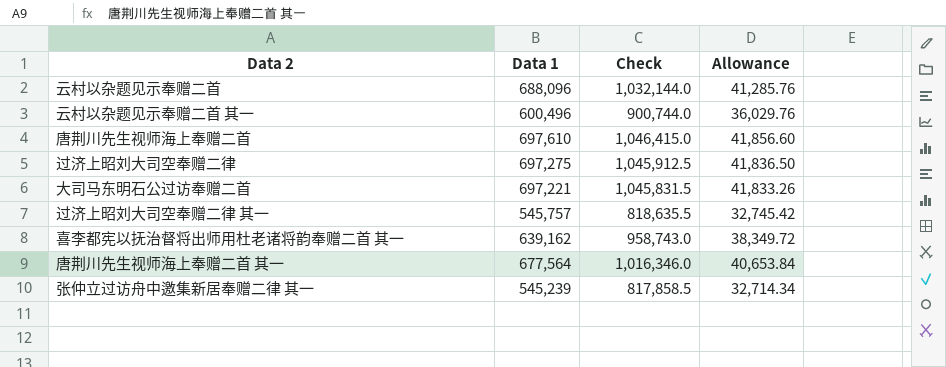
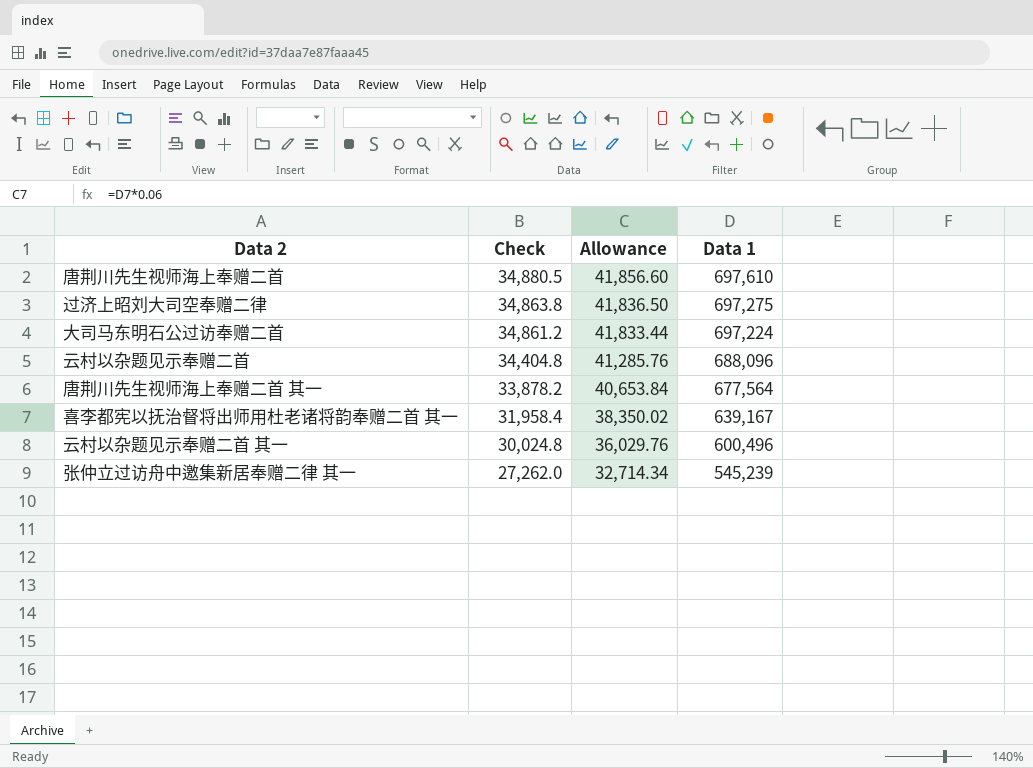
row order: none -> Check descending
column Check | formula: [Data 1] * 1.5 -> [Data 1] * 0.05
column Data 1 | position: 2 -> 4
row 过济上昭刘大司空奉赠二律 其一: 545,757 | 818,635.5 | 32,745.42 -> none
大司马东明石公过访奉赠二首 | Allowance: 41,833.26 -> 41,833.44
大司马东明石公过访奉赠二首 | Data 1: 697,221 -> 697,224
喜李都宪以抚治督将出师用杜老诸将韵奉赠二首 其一 | Allowance: 38,349.72 -> 38,350.02
喜李都宪以抚治督将出师用杜老诸将韵奉赠二首 其一 | Data 1: 639,162 -> 639,167

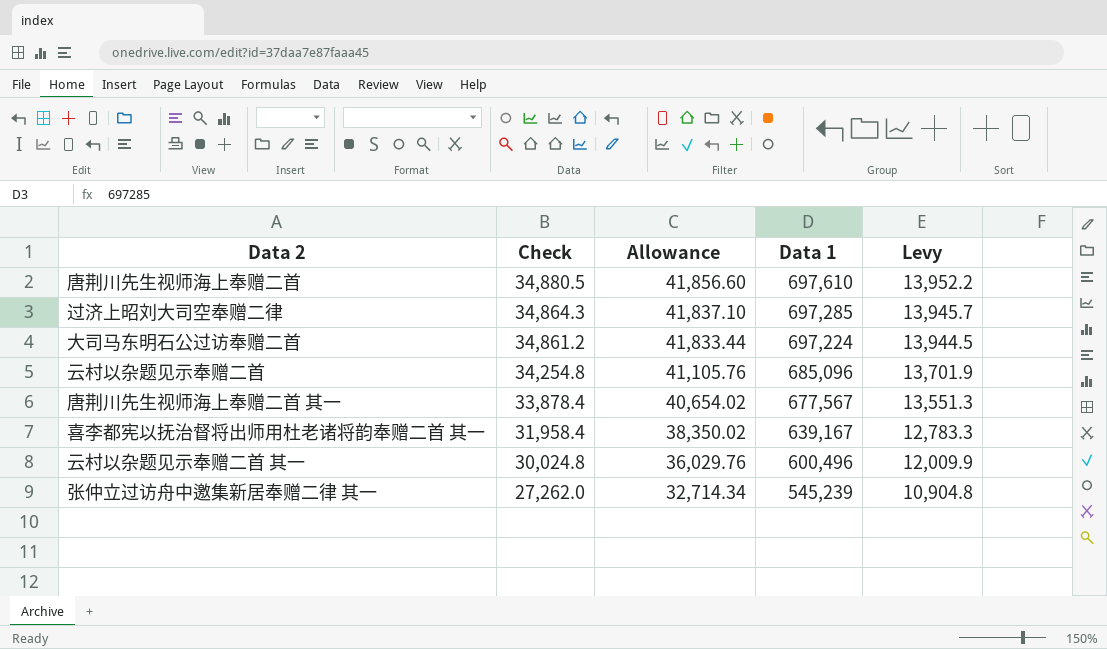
column Levy | formula: none -> [Data 1] * 0.02
过济上昭刘大司空奉赠二律 | Check: 34,863.8 -> 34,864.3
过济上昭刘大司空奉赠二律 | Allowance: 41,836.50 -> 41,837.10
过济上昭刘大司空奉赠二律 | Data 1: 697,275 -> 697,285
云村以杂题见示奉赠二首 | Check: 34,404.8 -> 34,254.8
云村以杂题见示奉赠二首 | Allowance: 41,285.76 -> 41,105.76
云村以杂题见示奉赠二首 | Data 1: 688,096 -> 685,096
唐荆川先生视师海上奉赠二首 其一 | Check: 33,878.2 -> 33,878.4
唐荆川先生视师海上奉赠二首 其一 | Allowance: 40,653.84 -> 40,654.02
唐荆川先生视师海上奉赠二首 其一 | Data 1: 677,564 -> 677,567

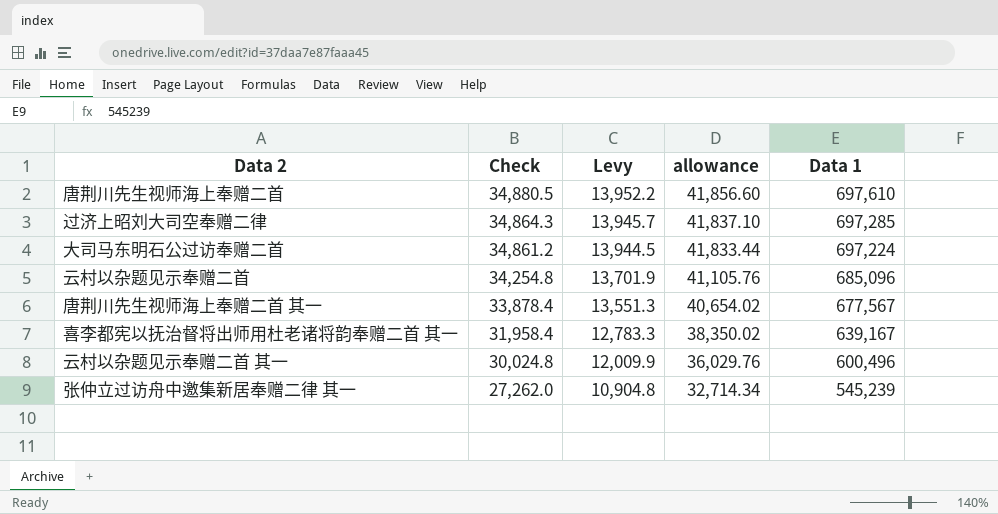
column Levy | position: 5 -> 3
column name: Allowance -> allowance

